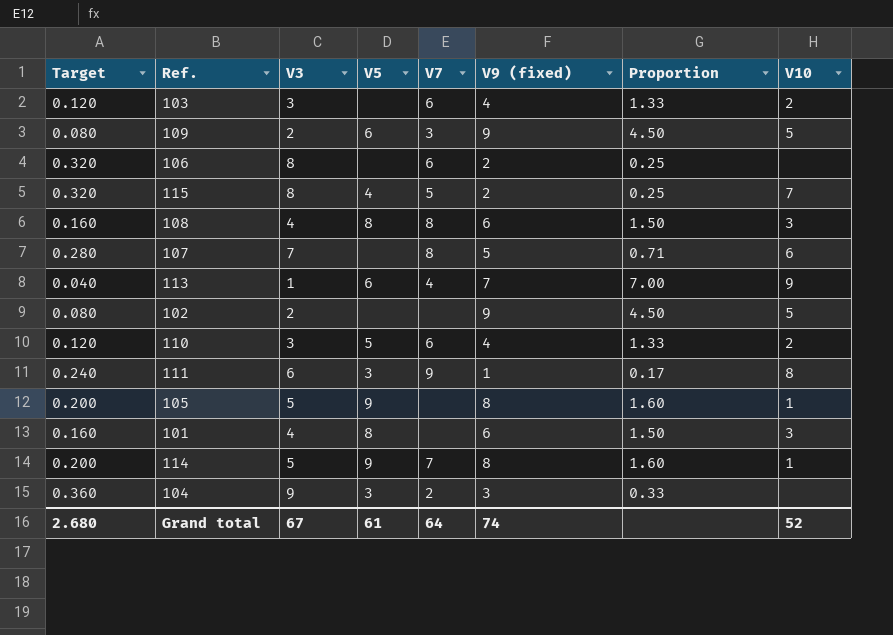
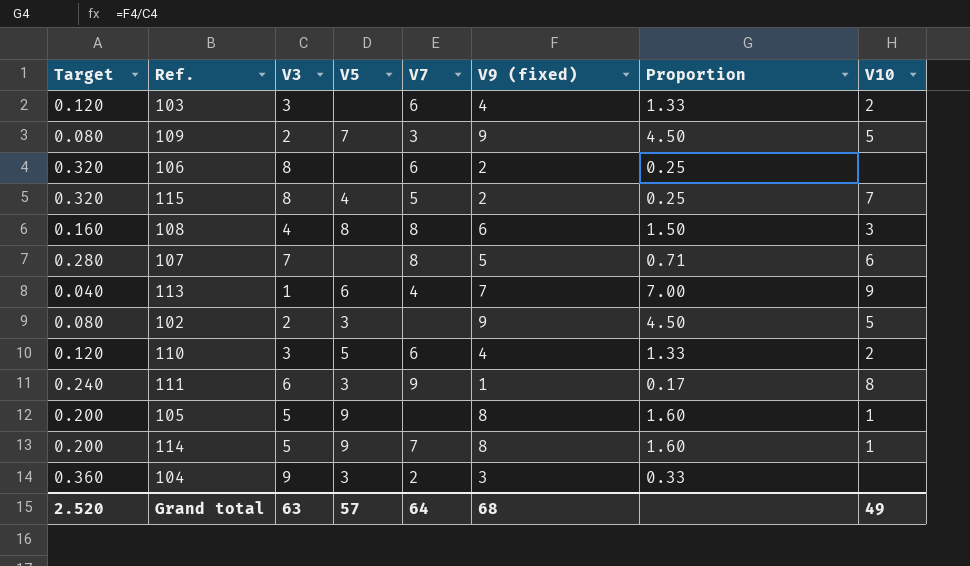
row 101: 0.160 | 4 | 8 | none | 6 | 1.50 | 3 -> none
109 | V5: 6 -> 7
102 | V5: none -> 3
Grand total | Target: 2.680 -> 2.520
Grand total | V3: 67 -> 63
Grand total | V5: 61 -> 57
Grand total | V9 (fixed): 74 -> 68
Grand total | V10: 52 -> 49

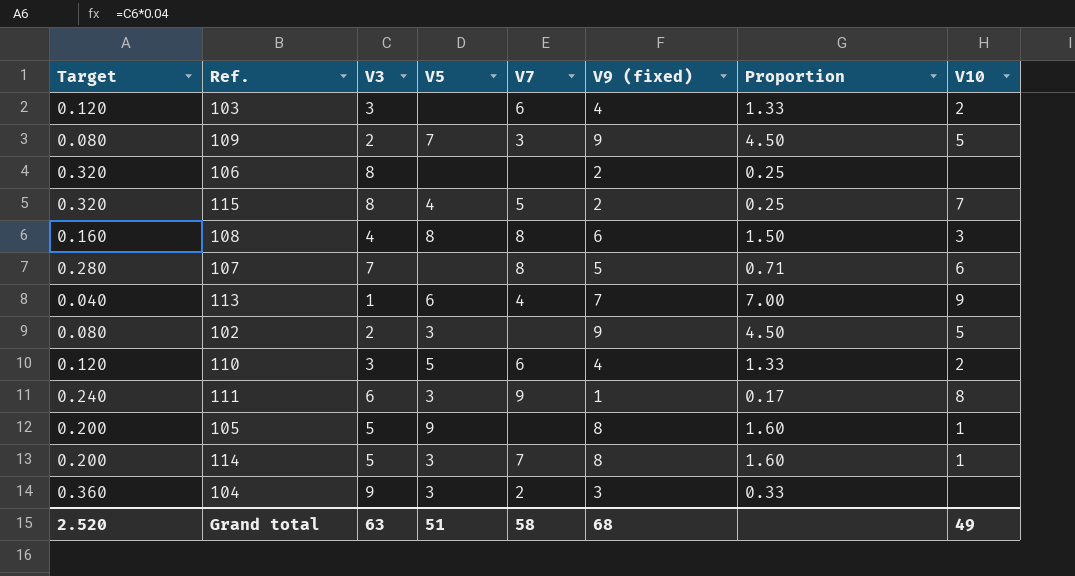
106 | V7: 6 -> none
114 | V5: 9 -> 3
Grand total | V5: 57 -> 51
Grand total | V7: 64 -> 58

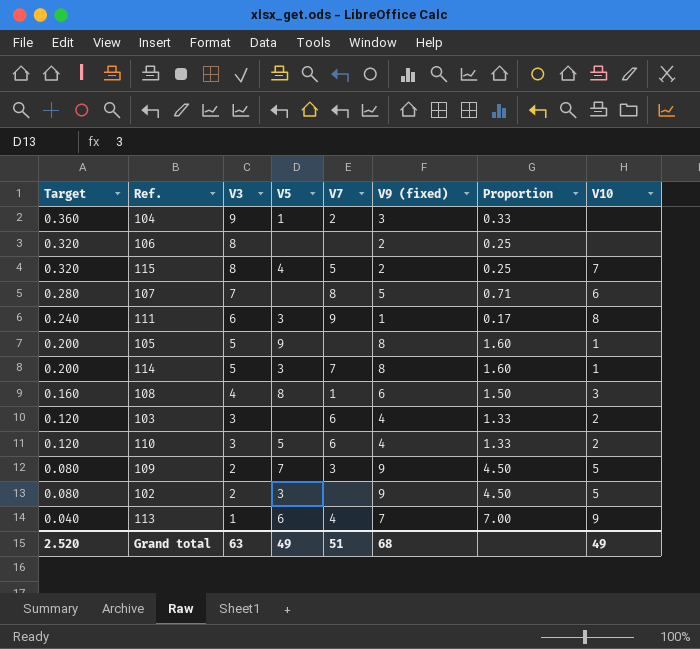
row order: none -> Target descending
104 | V5: 3 -> 1
108 | V7: 8 -> 1
Grand total | V5: 51 -> 49
Grand total | V7: 58 -> 51

